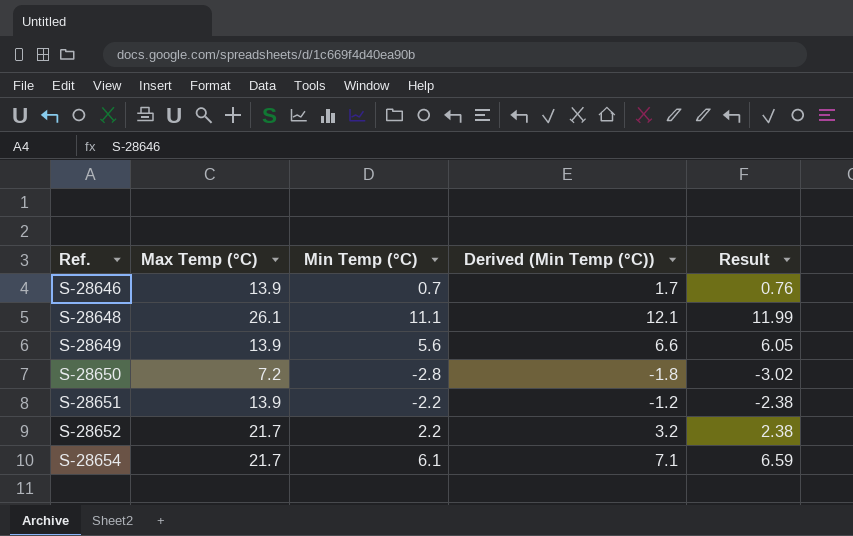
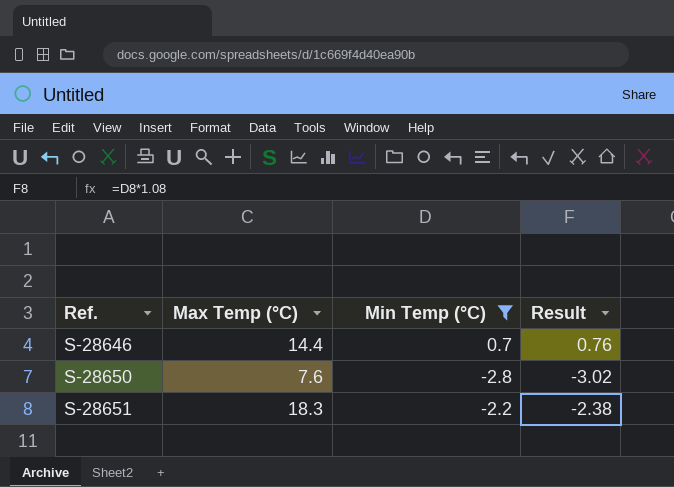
filter: none -> Min Temp (°C) <= 0.7
column Derived (Min Temp (°C)) | formula: [Min Temp (°C)] + 1 -> none
S-28646 | Max Temp (°C): 13.9 -> 14.4
S-28650 | Max Temp (°C): 7.2 -> 7.6
S-28651 | Max Temp (°C): 13.9 -> 18.3

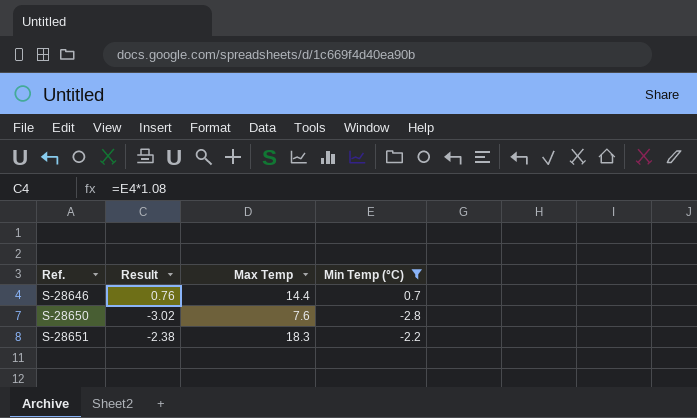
column Result | position: 4 -> 2
column name: Max Temp (°C) -> Max Temp

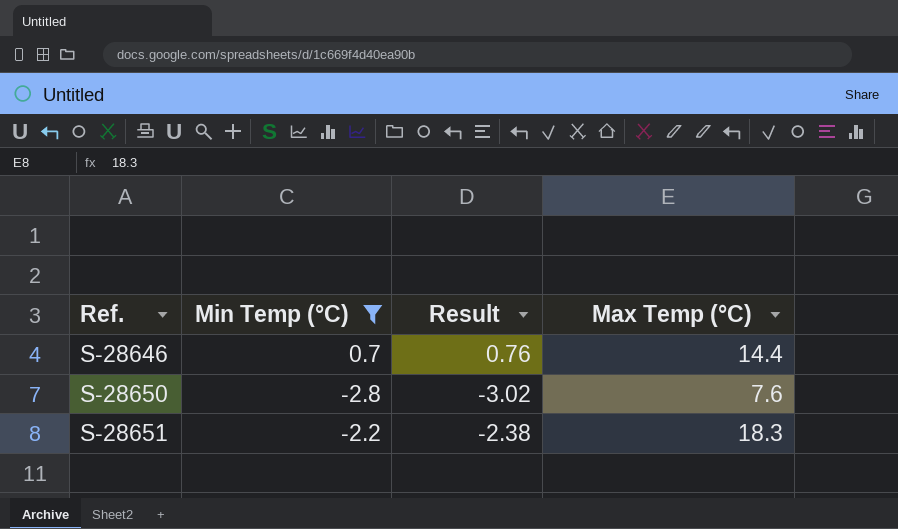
column Min Temp (°C) | position: 4 -> 2
column name: Max Temp -> Max Temp (°C)

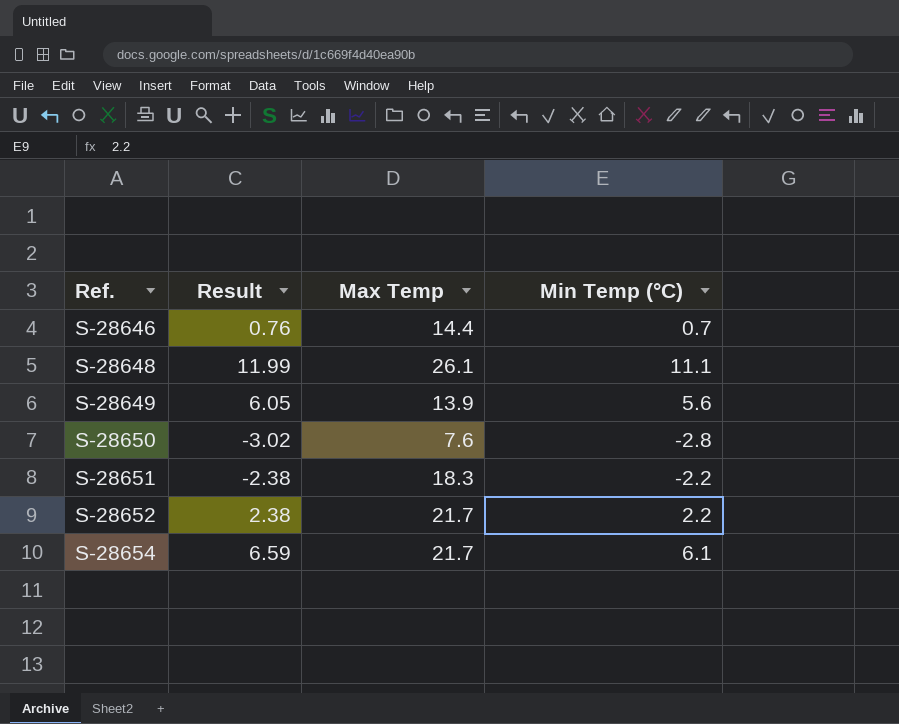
filter: Min Temp (°C) <= 0.7 -> none
column name: Max Temp (°C) -> Max Temp
column Min Temp (°C) | position: 2 -> 4

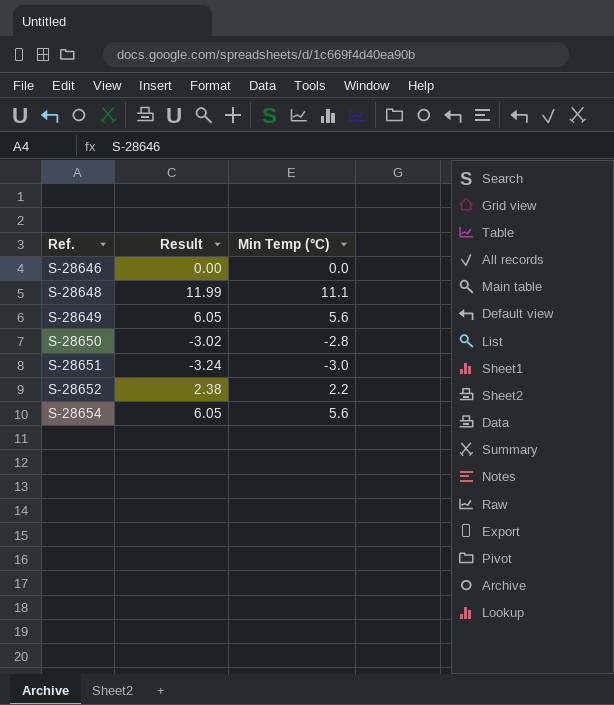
column Max Temp | position: 3 -> none
S-28646 | Result: 0.76 -> 0.00
S-28646 | Min Temp (°C): 0.7 -> 0.0
S-28651 | Result: -2.38 -> -3.24
S-28651 | Min Temp (°C): -2.2 -> -3.0
S-28654 | Result: 6.59 -> 6.05
S-28654 | Min Temp (°C): 6.1 -> 5.6

